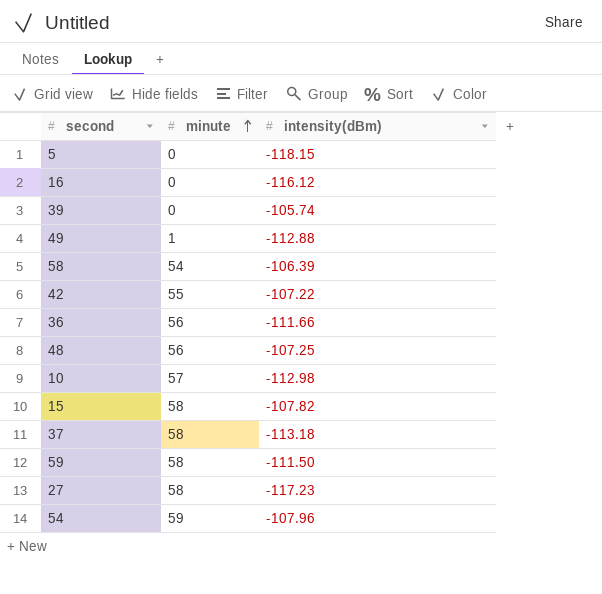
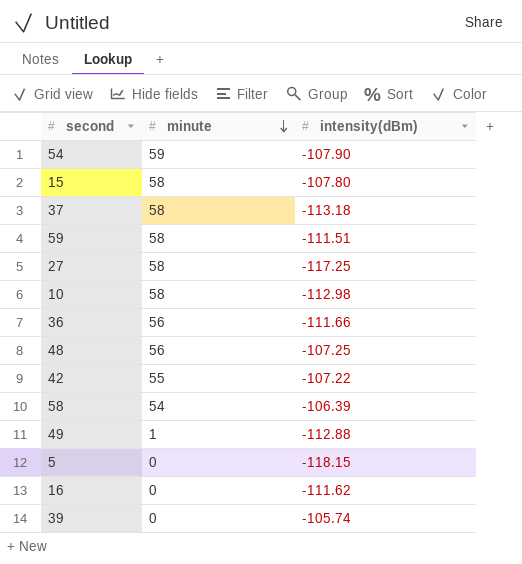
row order: minute ascending -> minute descending
54 | intensity(dBm): -107.96 -> -107.90
15 | intensity(dBm): -107.82 -> -107.80
59 | intensity(dBm): -111.50 -> -111.51
27 | intensity(dBm): -117.23 -> -117.25
10 | minute: 57 -> 58
16 | intensity(dBm): -116.12 -> -111.62

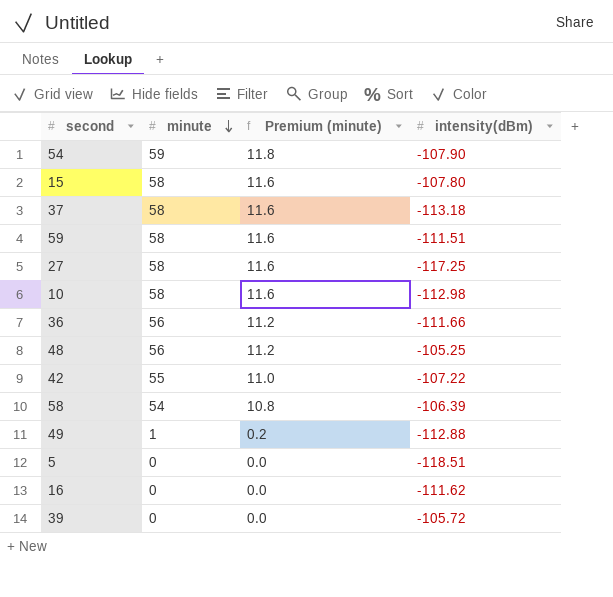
column Premium (minute) | formula: none -> [minute] * 0.2
48 | intensity(dBm): -107.25 -> -105.25
5 | intensity(dBm): -118.15 -> -118.51
39 | intensity(dBm): -105.74 -> -105.72

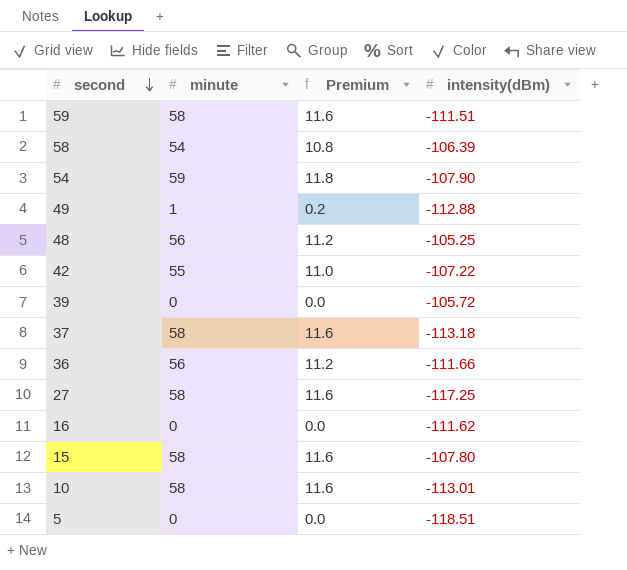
row order: minute descending -> second descending
column name: Premium (minute) -> Premium
10 | intensity(dBm): -112.98 -> -113.01

